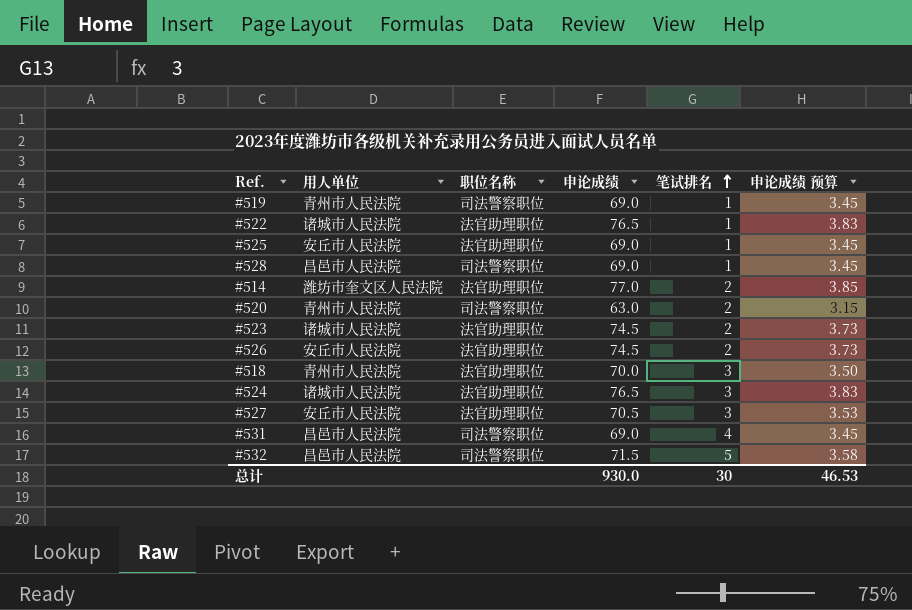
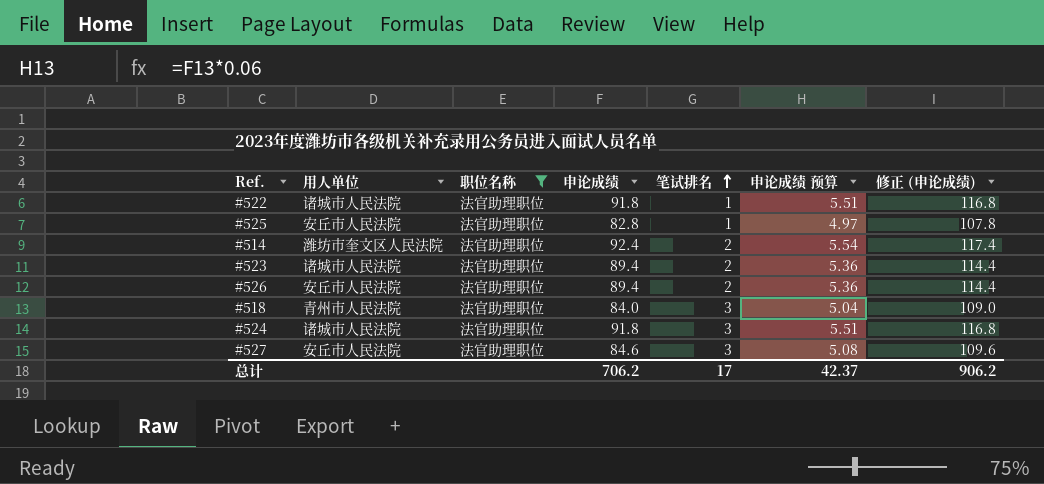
filter: none -> 职位名称 = 法官助理职位
column 申论成绩 预算 | formula: [申论成绩] * 0.05 -> [申论成绩] * 0.06
column 修正 (申论成绩) | formula: none -> [申论成绩] + 25
#522 | 申论成绩: 76.5 -> 91.8
#525 | 申论成绩: 69.0 -> 82.8
#514 | 申论成绩: 77.0 -> 92.4
#523 | 申论成绩: 74.5 -> 89.4
#526 | 申论成绩: 74.5 -> 89.4
#518 | 申论成绩: 70.0 -> 84.0
#524 | 申论成绩: 76.5 -> 91.8
#527 | 申论成绩: 70.5 -> 84.6
总计 | 申论成绩: 930.0 -> 706.2
总计 | 笔试排名: 30 -> 17
总计 | 申论成绩 预算: 46.53 -> 42.37

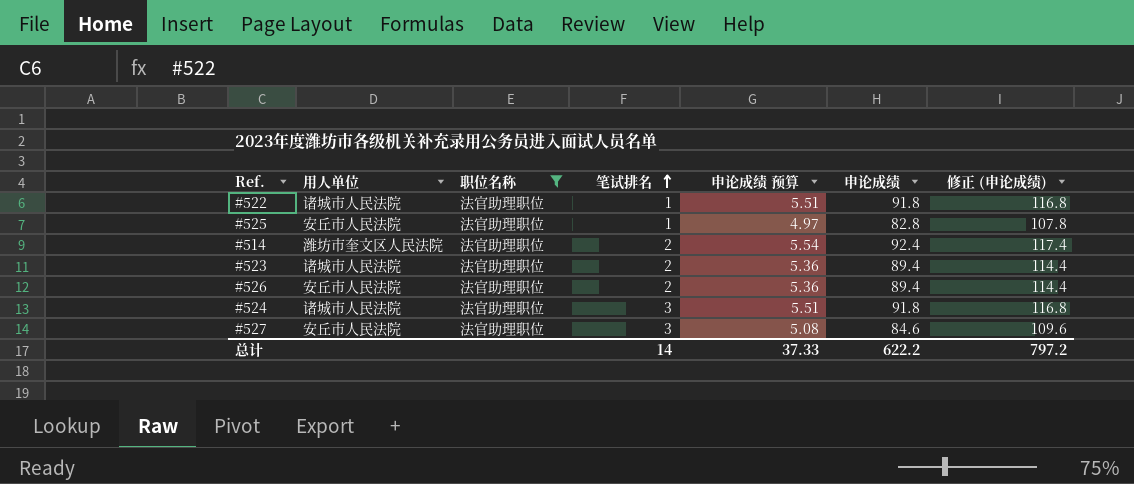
column 申论成绩 | position: 4 -> 6
row #518: 青州市人民法院 | 法官助理职位 | 84.0 | 3 | 5.04 | 109.0 -> none
总计 | 笔试排名: 17 -> 14
总计 | 申论成绩 预算: 42.37 -> 37.33
总计 | 申论成绩: 706.2 -> 622.2
总计 | 修正 (申论成绩): 906.2 -> 797.2

